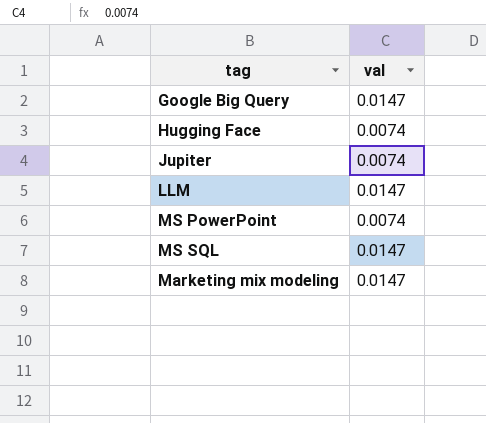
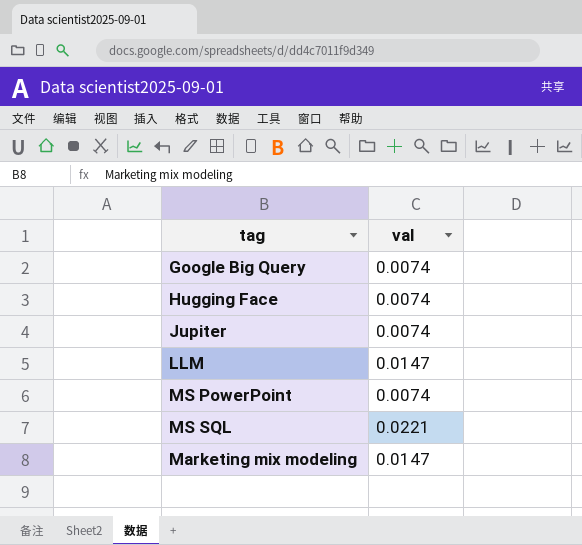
Google Big Query | val: 0.0147 -> 0.0074
MS SQL | val: 0.0147 -> 0.0221

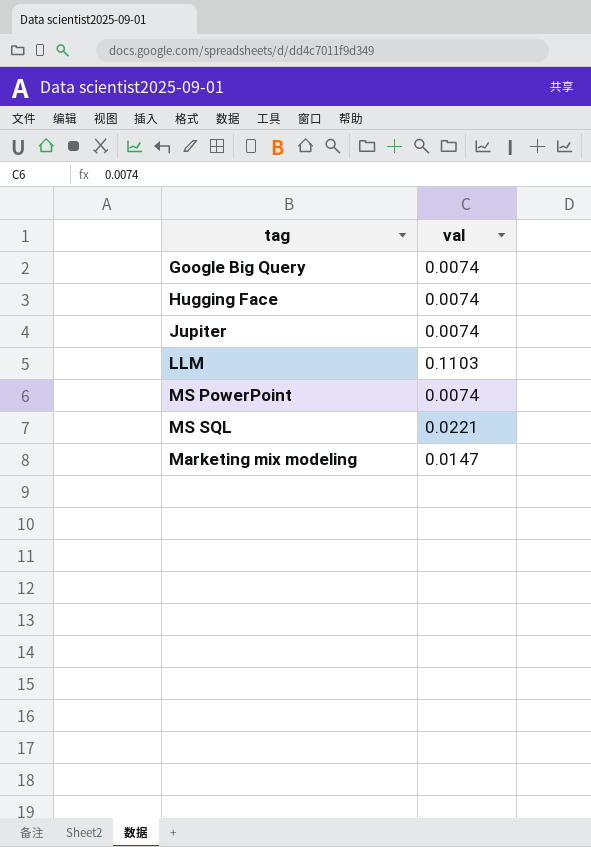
LLM | val: 0.0147 -> 0.1103

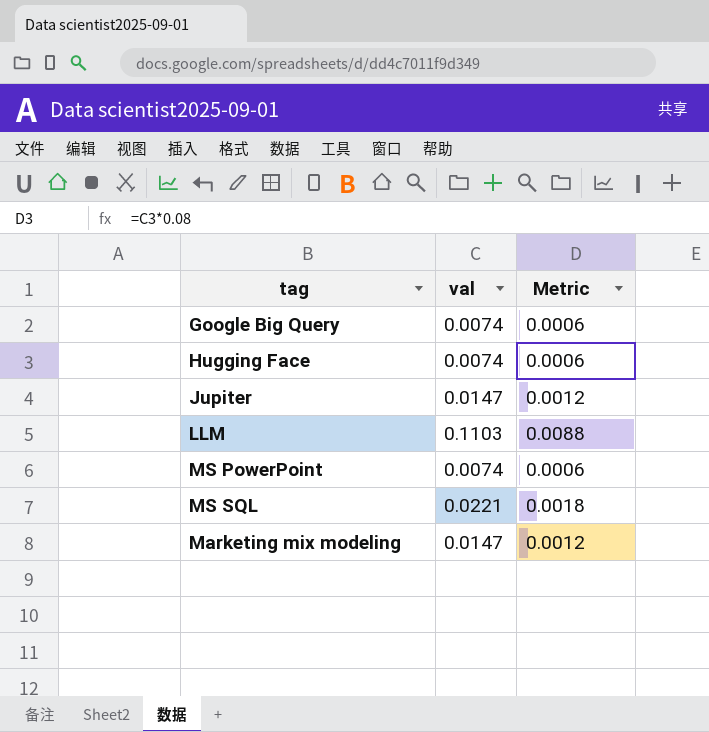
column Metric | formula: none -> [val] * 0.08
Jupiter | val: 0.0074 -> 0.0147

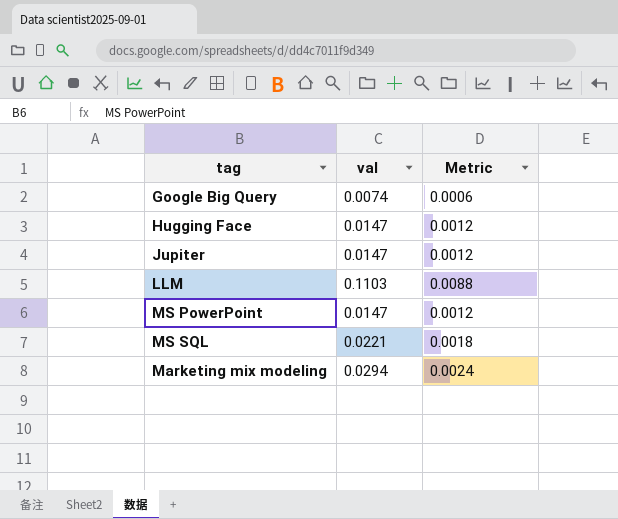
Hugging Face | val: 0.0074 -> 0.0147
Hugging Face | Metric: 0.0006 -> 0.0012
MS PowerPoint | val: 0.0074 -> 0.0147
MS PowerPoint | Metric: 0.0006 -> 0.0012
Marketing mix modeling | val: 0.0147 -> 0.0294
Marketing mix modeling | Metric: 0.0012 -> 0.0024

